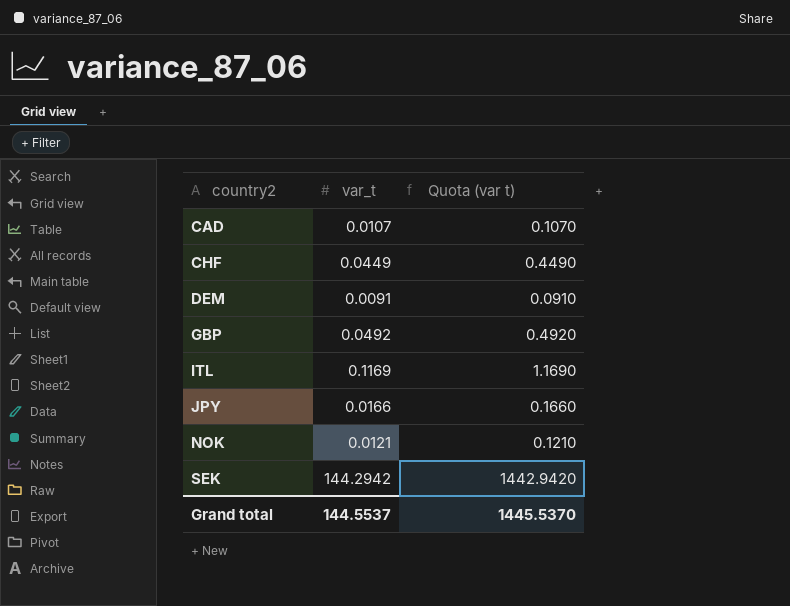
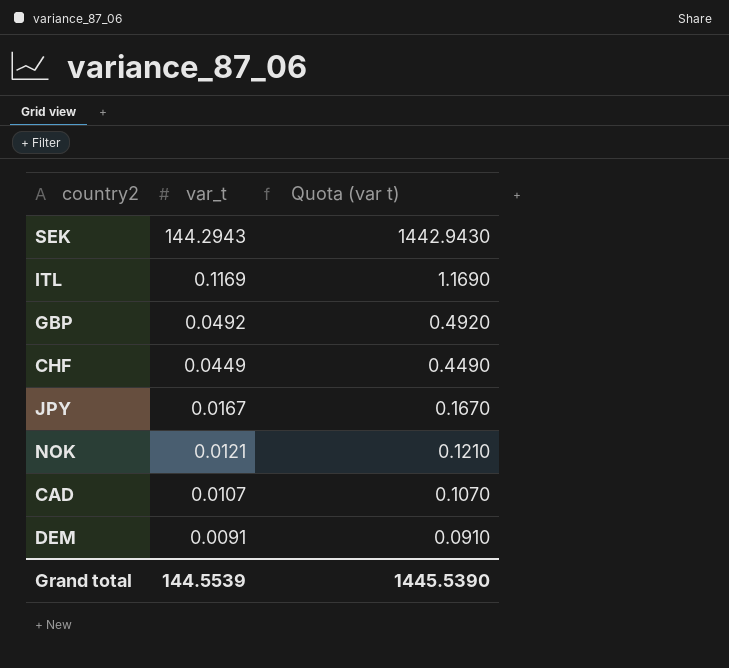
row order: country2 ascending -> var_t descending
SEK | var_t: 144.2942 -> 144.2943
SEK | Quota (var t): 1442.9420 -> 1442.9430
JPY | var_t: 0.0166 -> 0.0167
JPY | Quota (var t): 0.1660 -> 0.1670
Grand total | var_t: 144.5537 -> 144.5539
Grand total | Quota (var t): 1445.5370 -> 1445.5390

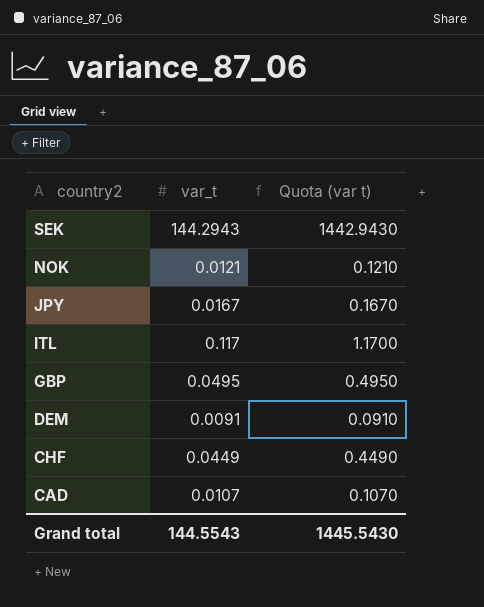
row order: var_t descending -> country2 descending
ITL | var_t: 0.1169 -> 0.117
ITL | Quota (var t): 1.1690 -> 1.1700
GBP | var_t: 0.0492 -> 0.0495
GBP | Quota (var t): 0.4920 -> 0.4950
Grand total | var_t: 144.5539 -> 144.5543
Grand total | Quota (var t): 1445.5390 -> 1445.5430

